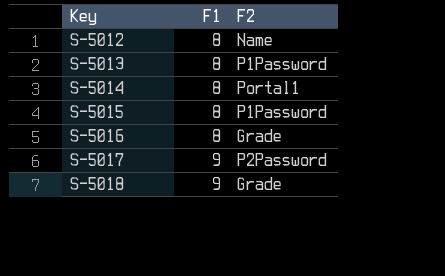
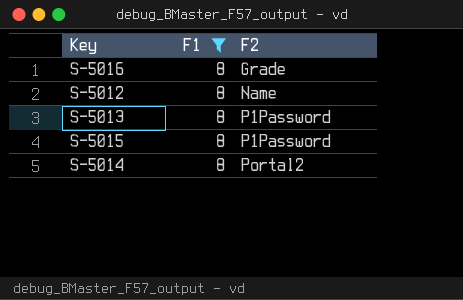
filter: none -> F1 = 8
row order: Key ascending -> F2 ascending
S-5014 | F2: Portal1 -> Portal2

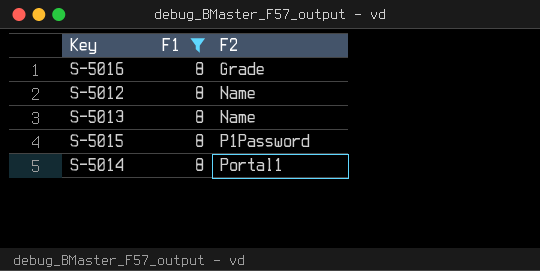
S-5013 | F2: P1Password -> Name
S-5014 | F2: Portal2 -> Portal1

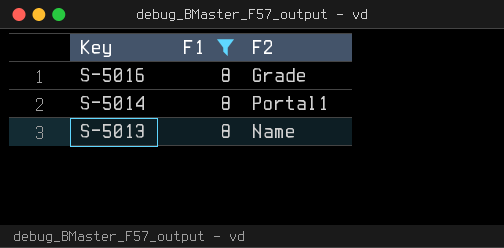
row order: F2 ascending -> Key descending
row S-5012: 8 | Name -> none
row S-5015: 8 | P1Password -> none

